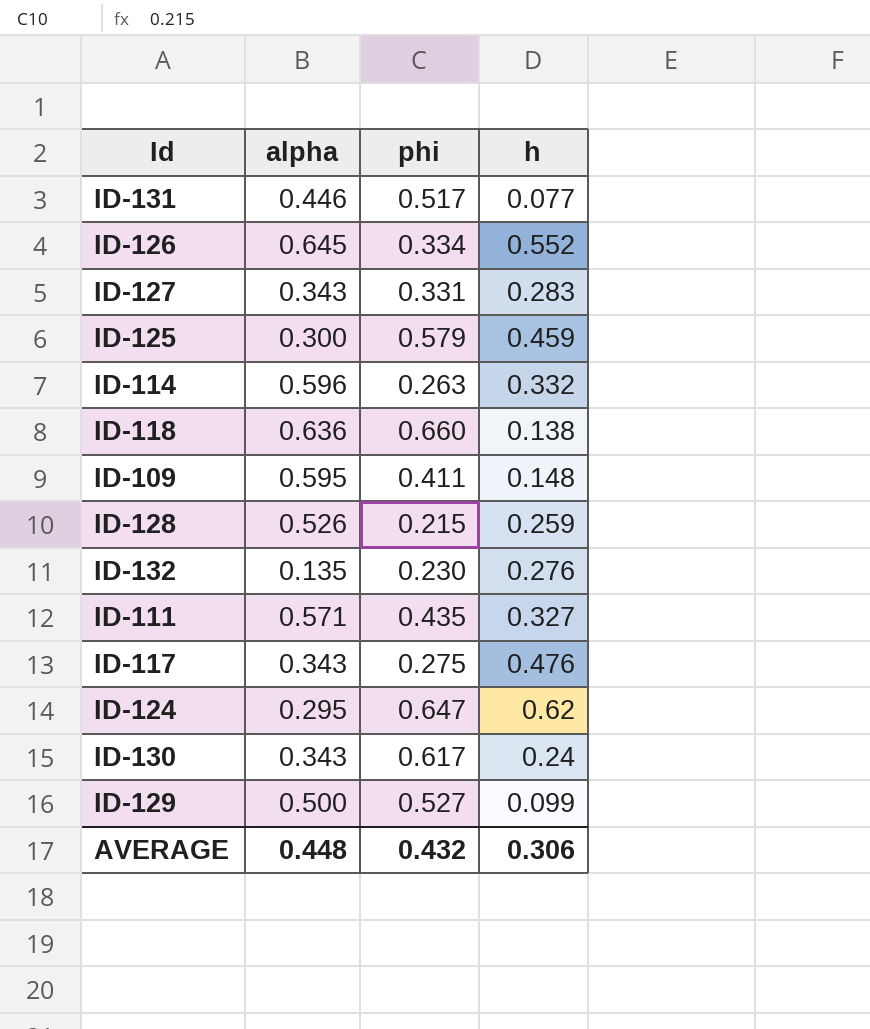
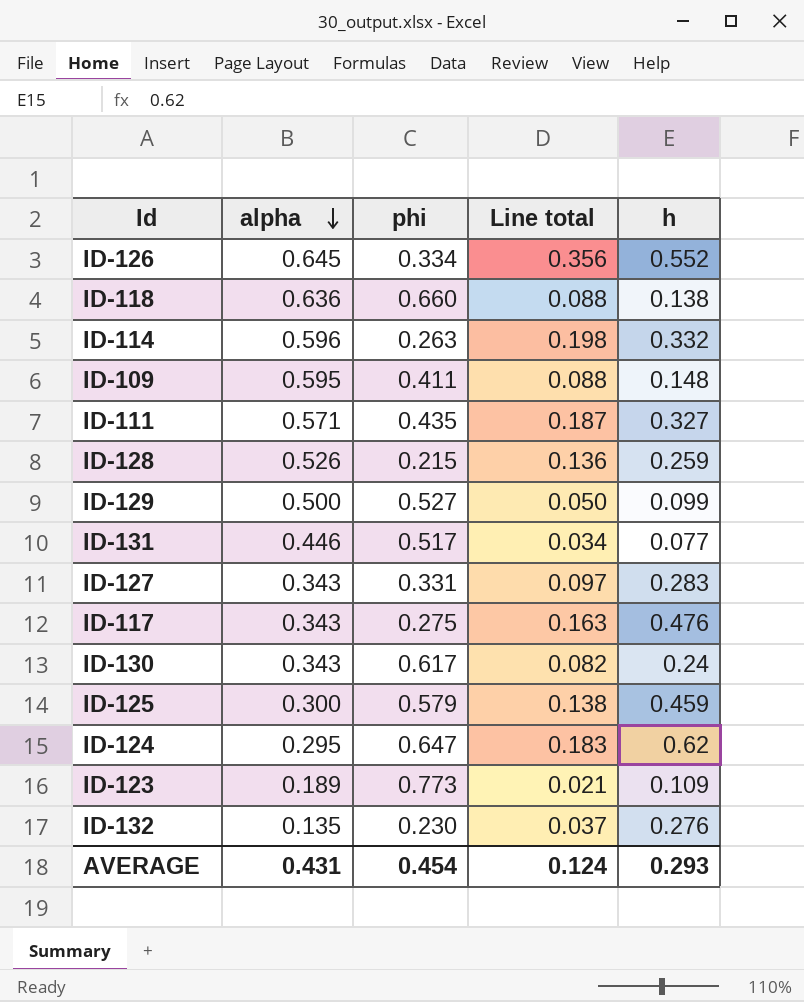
row order: none -> alpha descending
column Line total | formula: none -> [alpha] * [h]
row ID-123: none -> 0.189 | 0.773 | 0.021 | 0.109
AVERAGE | alpha: 0.448 -> 0.431
AVERAGE | phi: 0.432 -> 0.454
AVERAGE | h: 0.306 -> 0.293

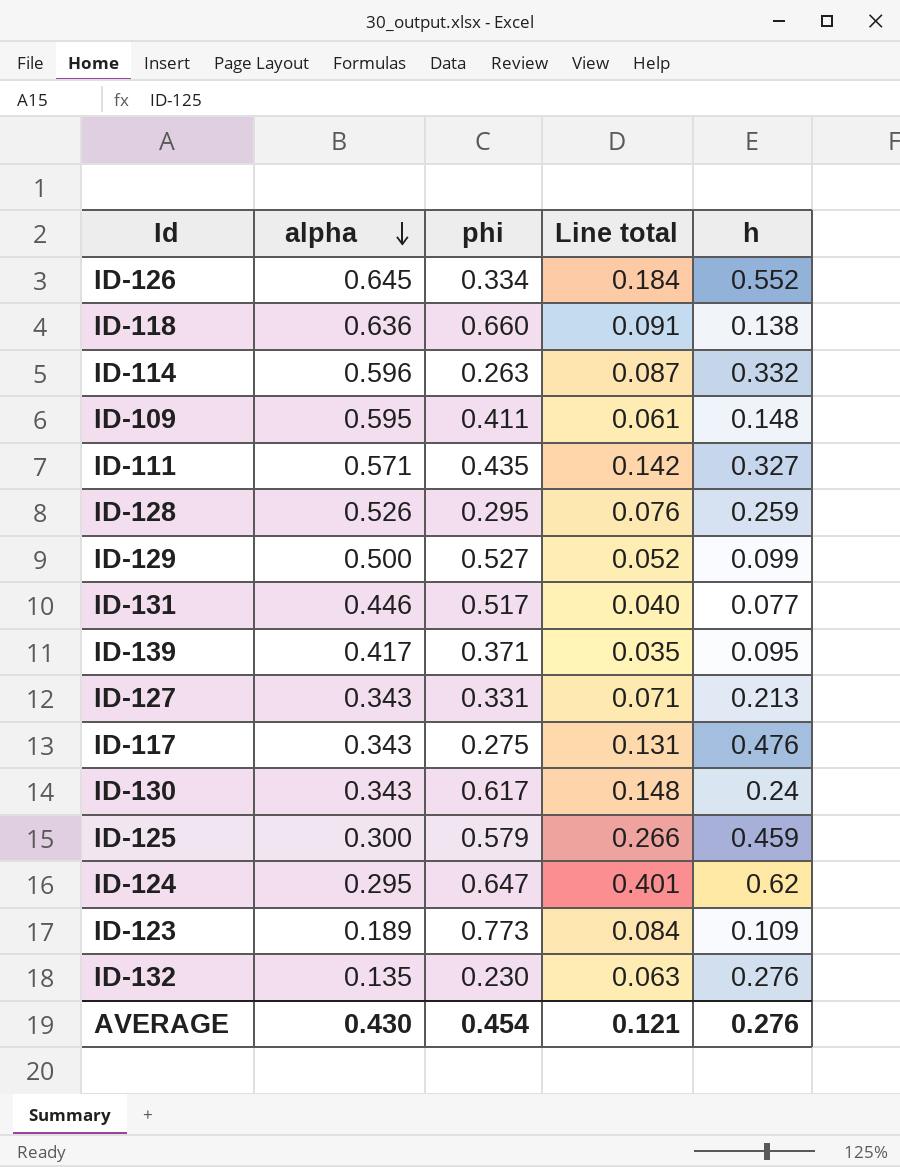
column Line total | formula: [alpha] * [h] -> [phi] * [h]
ID-128 | phi: 0.215 -> 0.295
row ID-139: none -> 0.417 | 0.371 | 0.035 | 0.095
ID-127 | h: 0.283 -> 0.213
AVERAGE | alpha: 0.431 -> 0.430
AVERAGE | Line total: 0.124 -> 0.121
AVERAGE | h: 0.293 -> 0.276

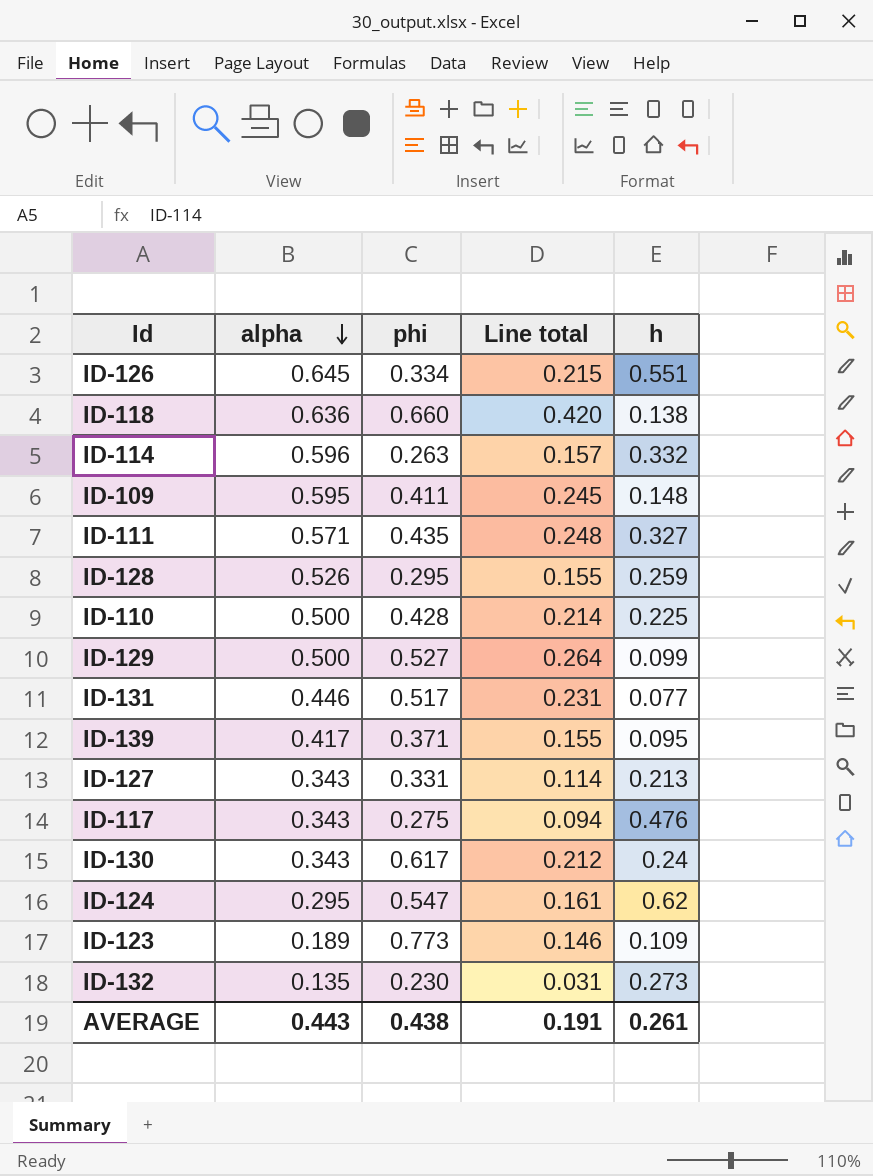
column Line total | formula: [phi] * [h] -> [alpha] * [phi]
row ID-125: 0.300 | 0.579 | 0.266 | 0.459 -> none
ID-126 | h: 0.552 -> 0.551
row ID-110: none -> 0.500 | 0.428 | 0.214 | 0.225
ID-124 | phi: 0.647 -> 0.547
ID-132 | h: 0.276 -> 0.273
AVERAGE | alpha: 0.430 -> 0.443
AVERAGE | phi: 0.454 -> 0.438
AVERAGE | Line total: 0.121 -> 0.191
AVERAGE | h: 0.276 -> 0.261

